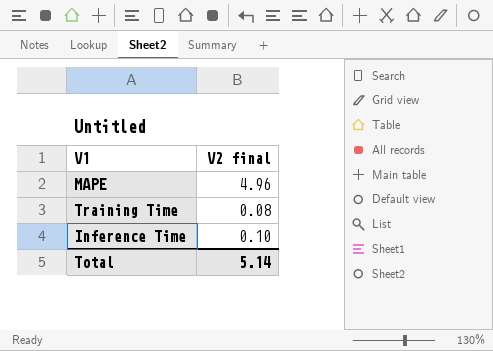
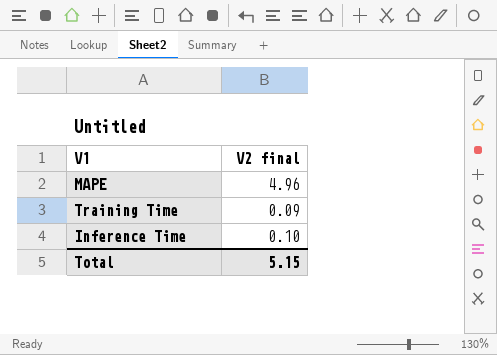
Training Time | V2 final: 0.08 -> 0.09
Total | V2 final: 5.14 -> 5.15

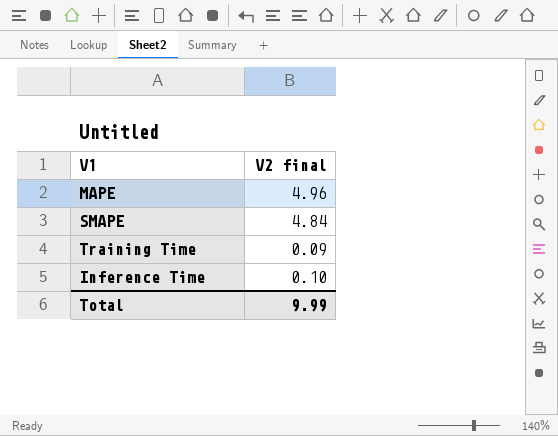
row SMAPE: none -> 4.84
Total | V2 final: 5.15 -> 9.99

